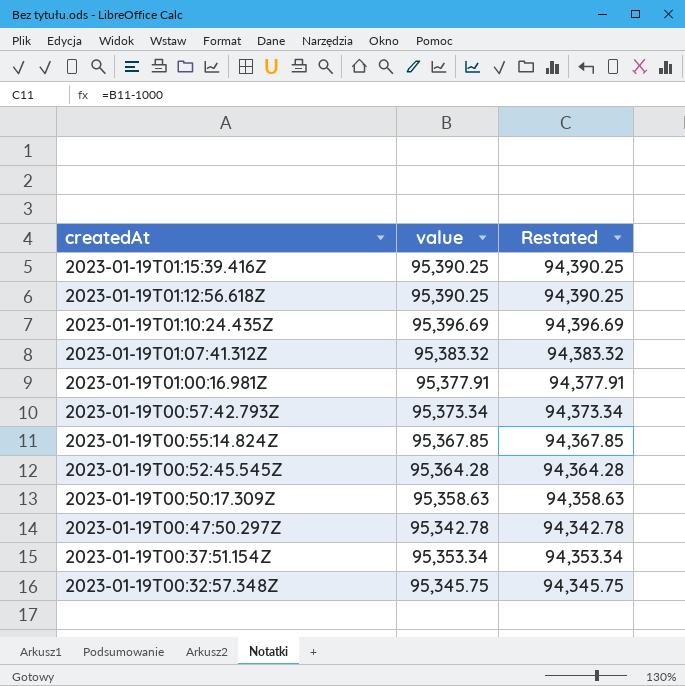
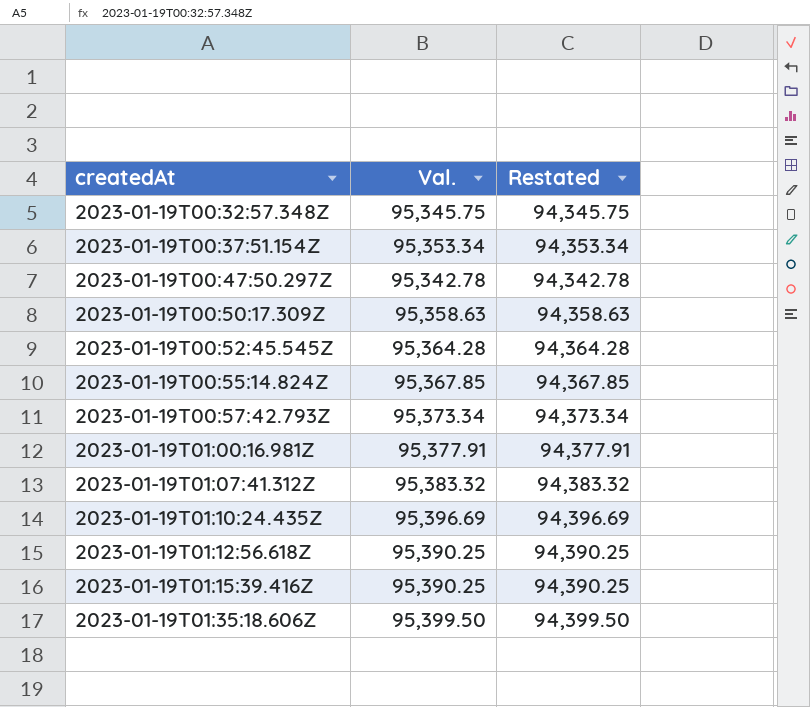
row order: createdAt descending -> createdAt ascending
column name: value -> Val.
row 2023-01-19T01:35:18.606Z: none -> 95,399.50 | 94,399.50

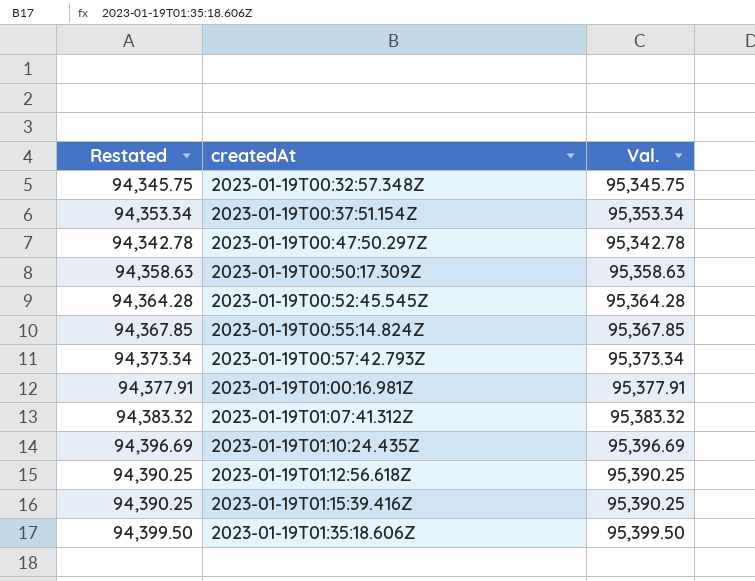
column Restated | position: 3 -> 1

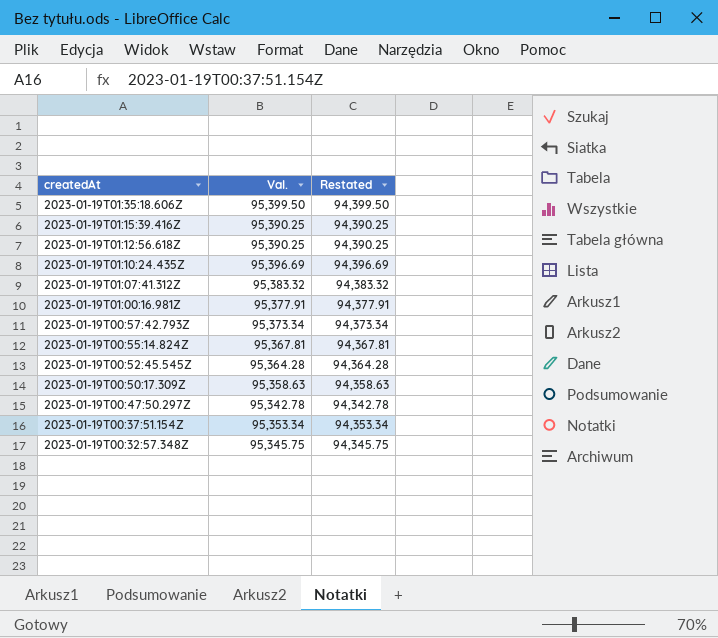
row order: createdAt ascending -> createdAt descending
column Restated | position: 1 -> 3
2023-01-19T00:55:14.824Z | Val.: 95,367.85 -> 95,367.81
2023-01-19T00:55:14.824Z | Restated: 94,367.85 -> 94,367.81

